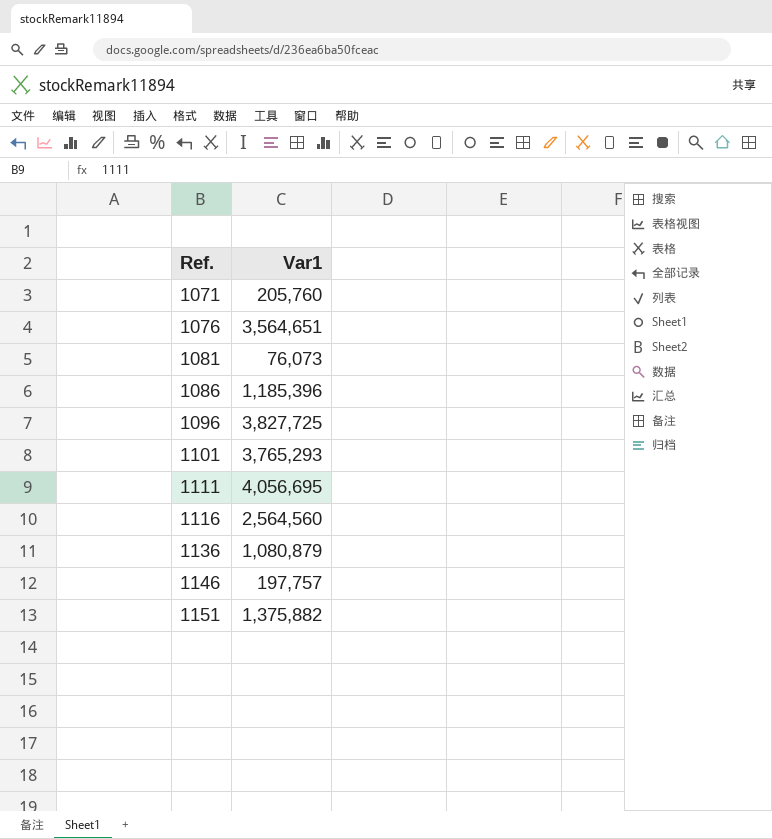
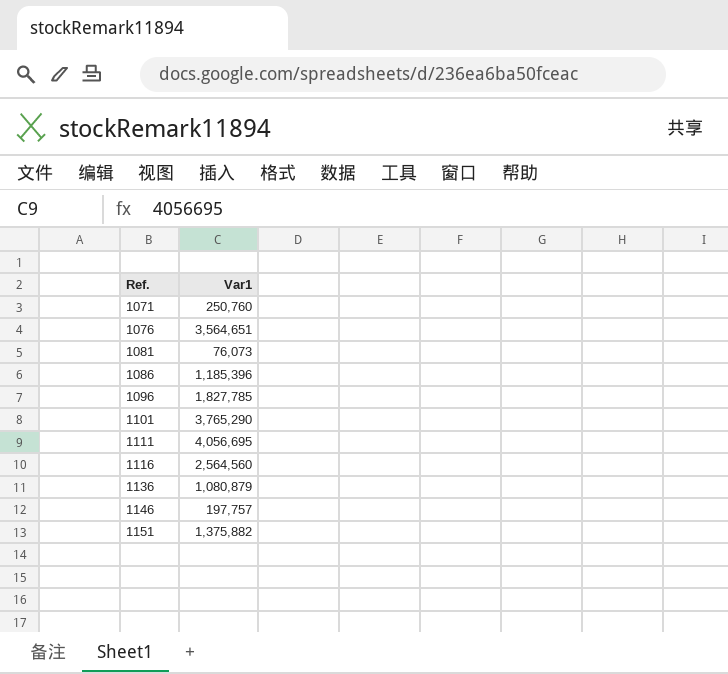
1071 | Var1: 205,760 -> 250,760
1096 | Var1: 3,827,725 -> 1,827,785
1101 | Var1: 3,765,293 -> 3,765,290

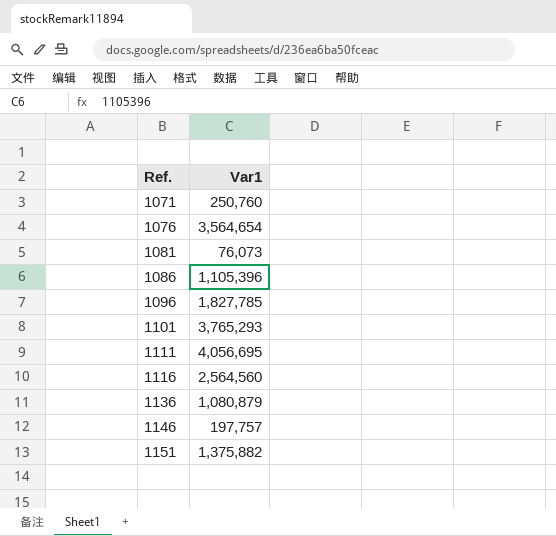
1076 | Var1: 3,564,651 -> 3,564,654
1086 | Var1: 1,185,396 -> 1,105,396
1101 | Var1: 3,765,290 -> 3,765,293

